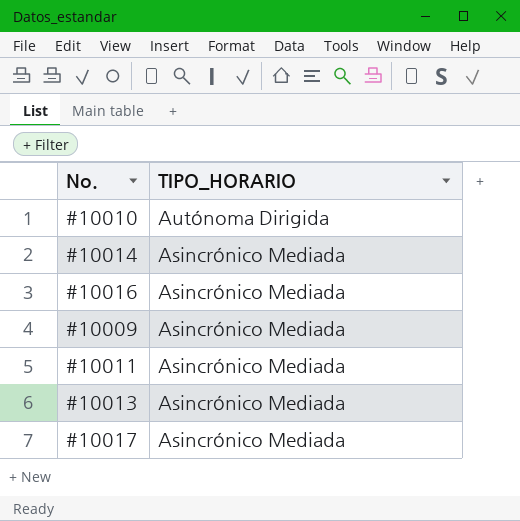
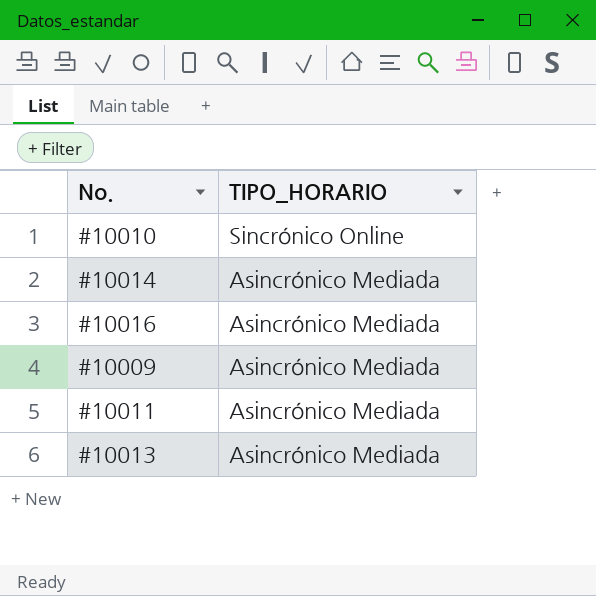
row #10017: Asincrónico Mediada -> none
#10010 | TIPO_HORARIO: Autónoma Dirigida -> Sincrónico Online

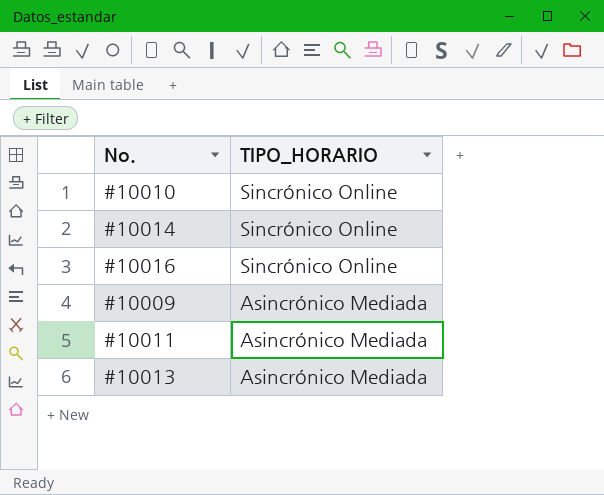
#10014 | TIPO_HORARIO: Asincrónico Mediada -> Sincrónico Online
#10016 | TIPO_HORARIO: Asincrónico Mediada -> Sincrónico Online

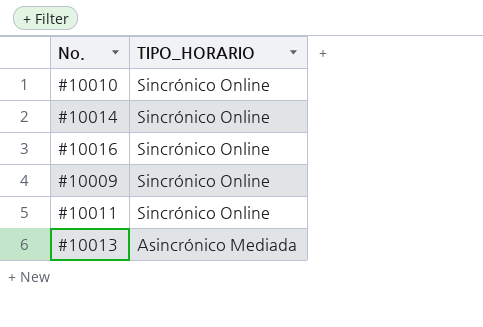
#10009 | TIPO_HORARIO: Asincrónico Mediada -> Sincrónico Online
#10011 | TIPO_HORARIO: Asincrónico Mediada -> Sincrónico Online

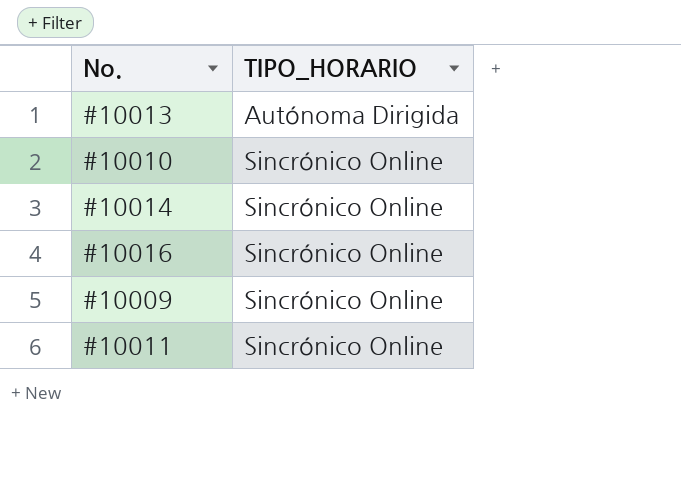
row order: TIPO_HORARIO descending -> TIPO_HORARIO ascending
#10013 | TIPO_HORARIO: Asincrónico Mediada -> Autónoma Dirigida

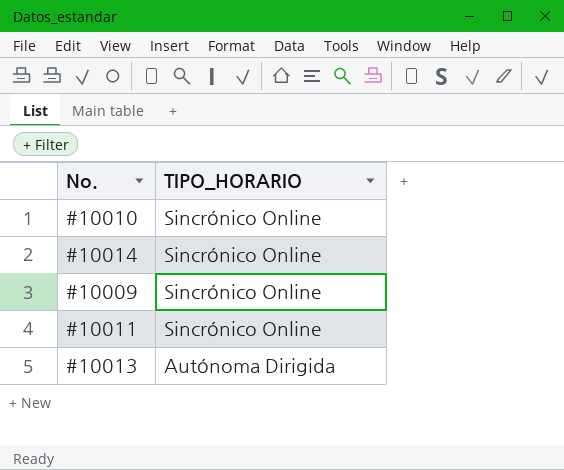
row order: TIPO_HORARIO ascending -> TIPO_HORARIO descending
row #10016: Sincrónico Online -> none

